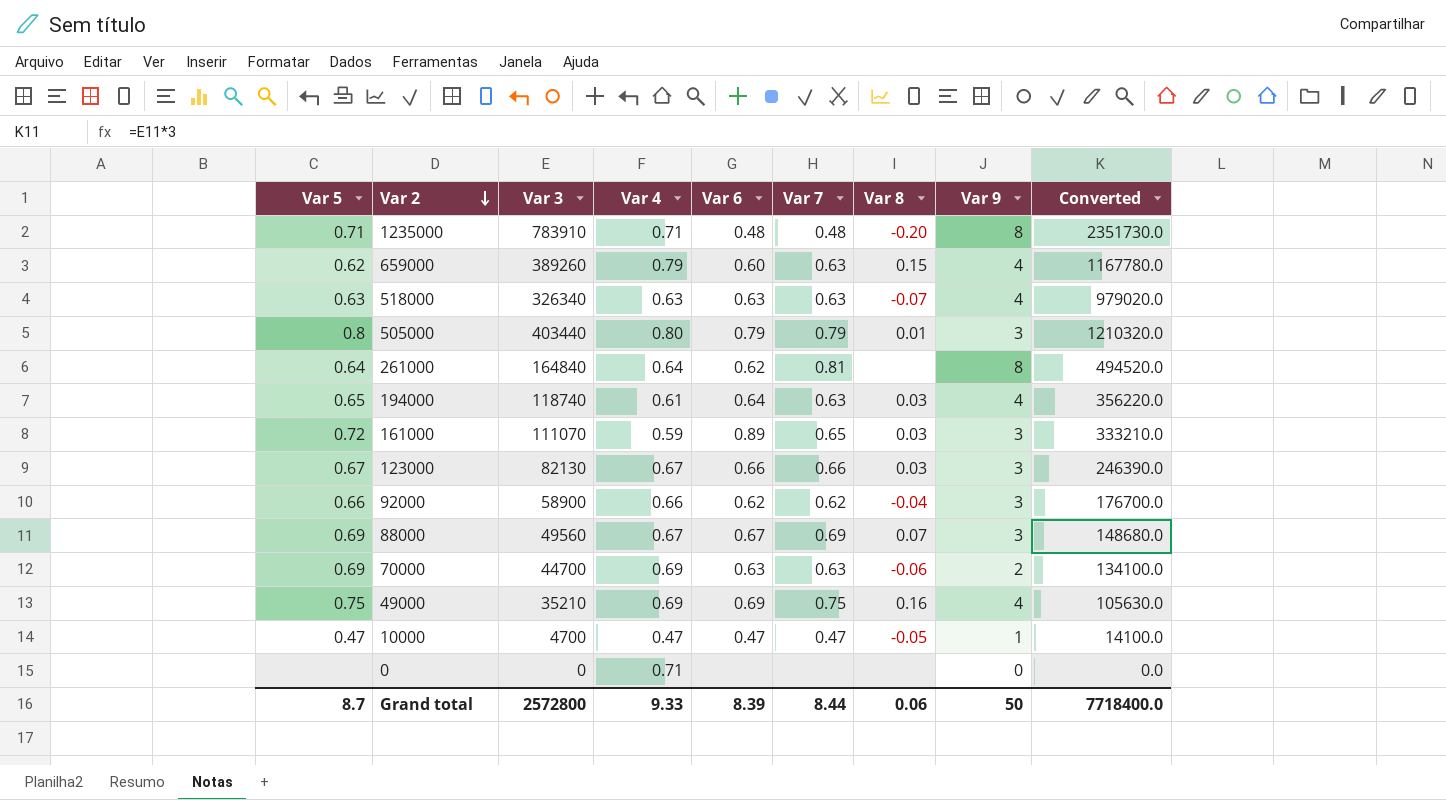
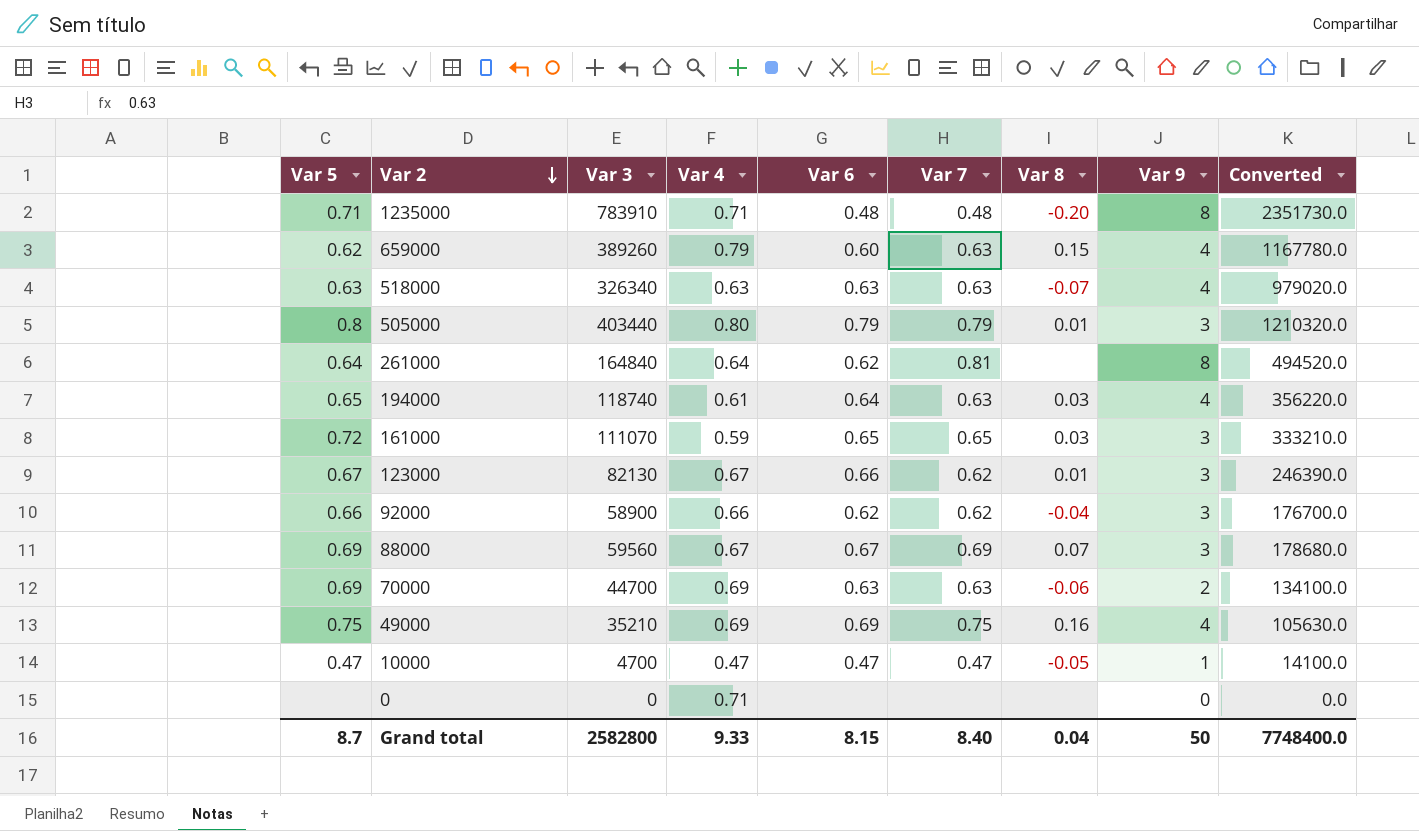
161000 | Var 6: 0.89 -> 0.65
123000 | Var 7: 0.66 -> 0.62
123000 | Var 8: 0.03 -> 0.01
88000 | Var 3: 49560 -> 59560
88000 | Converted: 148680.0 -> 178680.0
Grand total | Var 3: 2572800 -> 2582800
Grand total | Var 6: 8.39 -> 8.15
Grand total | Var 7: 8.44 -> 8.40
Grand total | Var 8: 0.06 -> 0.04
Grand total | Converted: 7718400.0 -> 7748400.0

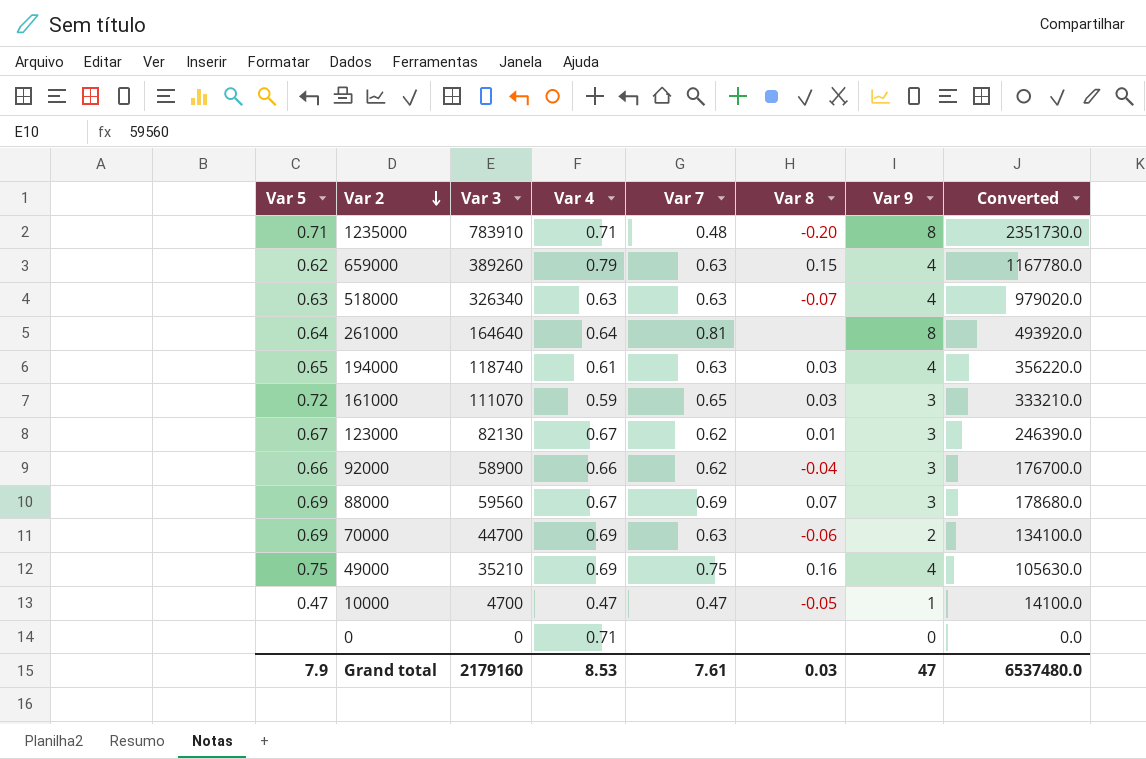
column Var 6 | position: 5 -> none
row 505000: 0.8 | 403440 | 0.80 | 0.79 | 0.79 | 0.01 | 3 | 1210320.0 -> none
261000 | Var 3: 164840 -> 164640
261000 | Converted: 494520.0 -> 493920.0
Grand total | Var 5: 8.7 -> 7.9
Grand total | Var 3: 2582800 -> 2179160
Grand total | Var 4: 9.33 -> 8.53
Grand total | Var 7: 8.40 -> 7.61
Grand total | Var 8: 0.04 -> 0.03
Grand total | Var 9: 50 -> 47
Grand total | Converted: 7748400.0 -> 6537480.0

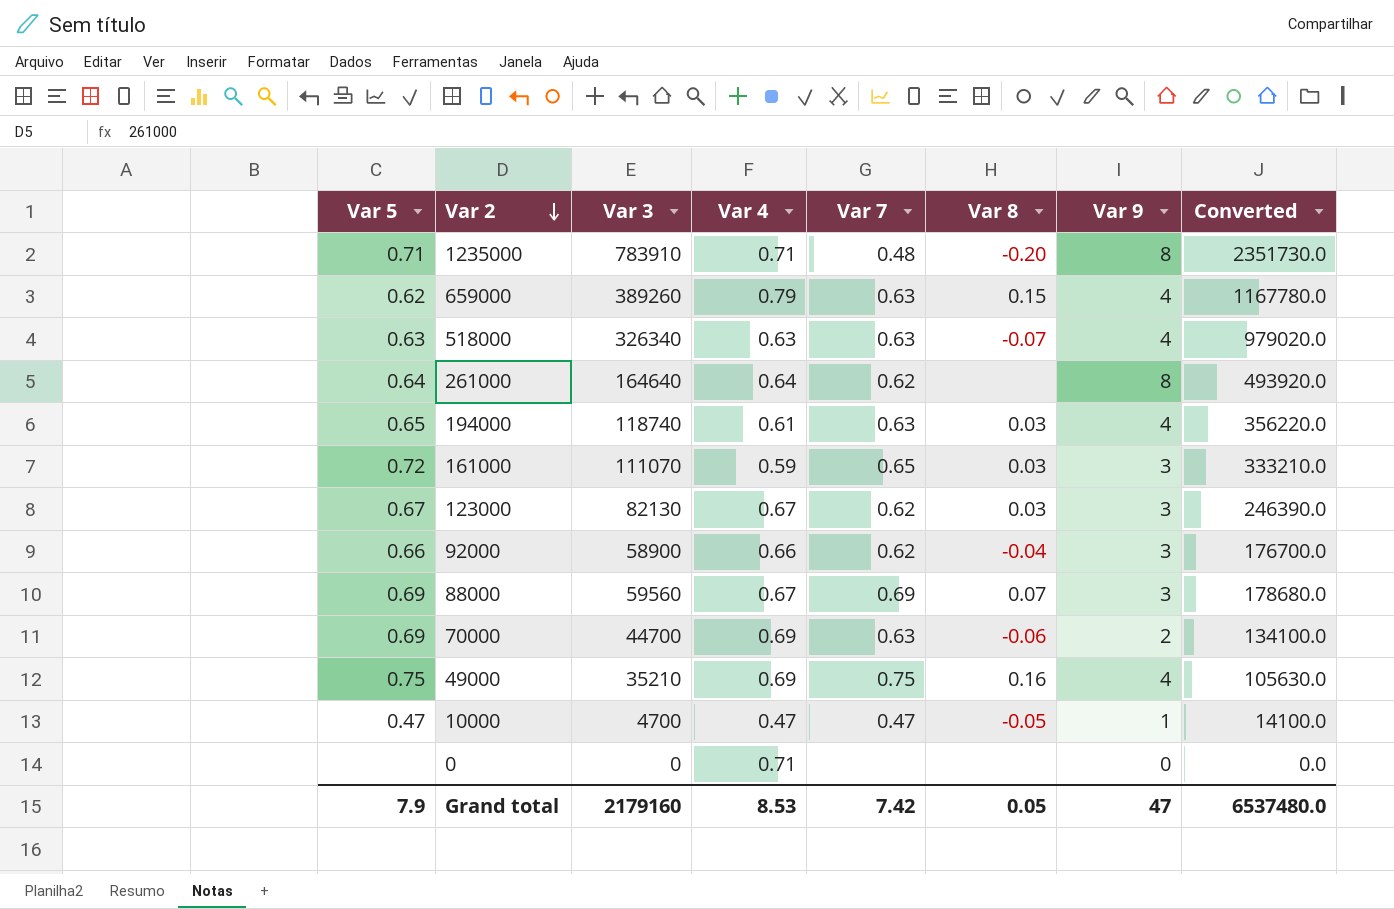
261000 | Var 7: 0.81 -> 0.62
123000 | Var 8: 0.01 -> 0.03
Grand total | Var 7: 7.61 -> 7.42
Grand total | Var 8: 0.03 -> 0.05

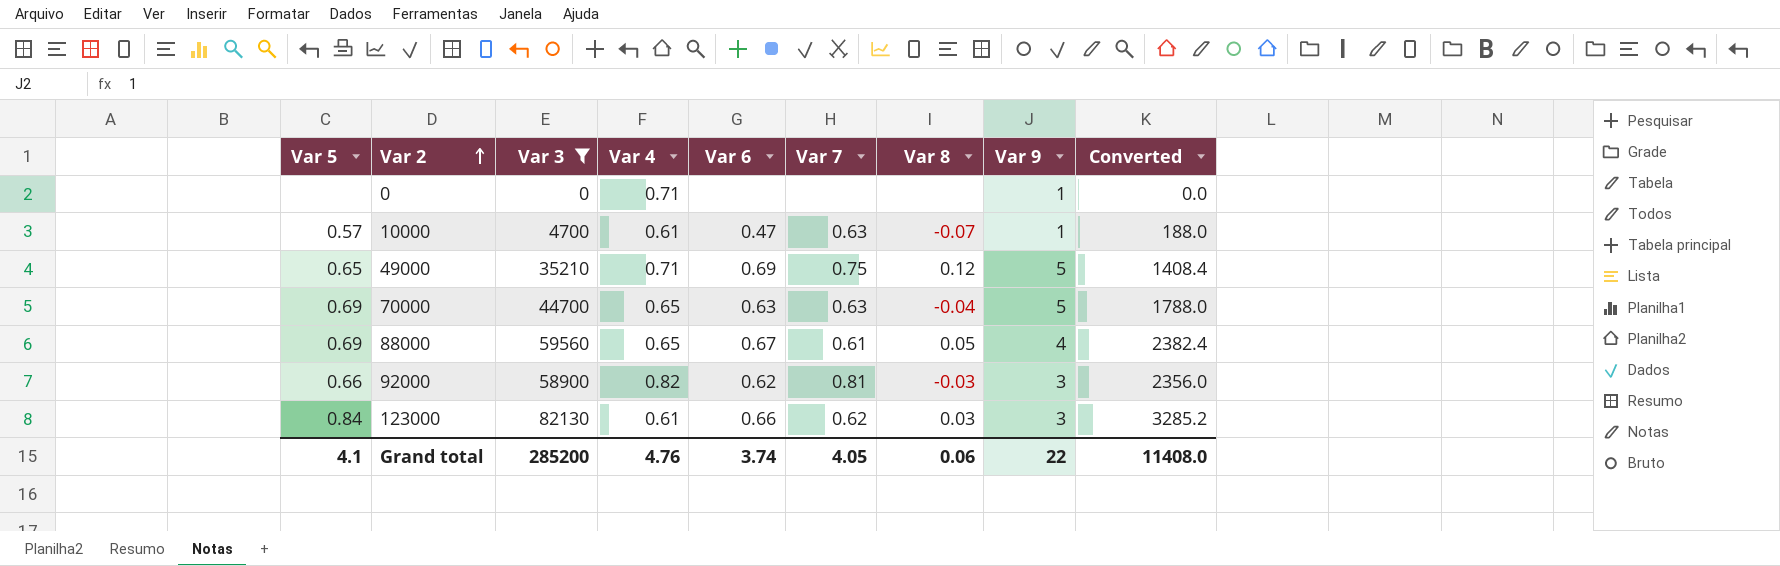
filter: none -> Var 3 <= 82130
row order: Var 2 descending -> Var 2 ascending
column Var 6 | position: none -> 5
column Converted | formula: [Var 3] * 3 -> [Var 3] * 0.04
0 | Var 9: 0 -> 1
10000 | Var 5: 0.47 -> 0.57
10000 | Var 4: 0.47 -> 0.61
10000 | Var 7: 0.47 -> 0.63
10000 | Var 8: -0.05 -> -0.07
49000 | Var 5: 0.75 -> 0.65
49000 | Var 4: 0.69 -> 0.71
49000 | Var 8: 0.16 -> 0.12
49000 | Var 9: 4 -> 5
70000 | Var 4: 0.69 -> 0.65
70000 | Var 8: -0.06 -> -0.04
70000 | Var 9: 2 -> 5
88000 | Var 4: 0.67 -> 0.65
88000 | Var 7: 0.69 -> 0.61
88000 | Var 8: 0.07 -> 0.05
88000 | Var 9: 3 -> 4
92000 | Var 4: 0.66 -> 0.82
92000 | Var 7: 0.62 -> 0.81
92000 | Var 8: -0.04 -> -0.03
123000 | Var 5: 0.67 -> 0.84
123000 | Var 4: 0.67 -> 0.61
Grand total | Var 5: 7.9 -> 4.1
Grand total | Var 3: 2179160 -> 285200
Grand total | Var 4: 8.53 -> 4.76
Grand total | Var 7: 7.42 -> 4.05
Grand total | Var 8: 0.05 -> 0.06
Grand total | Var 9: 47 -> 22
Grand total | Converted: 6537480.0 -> 11408.0

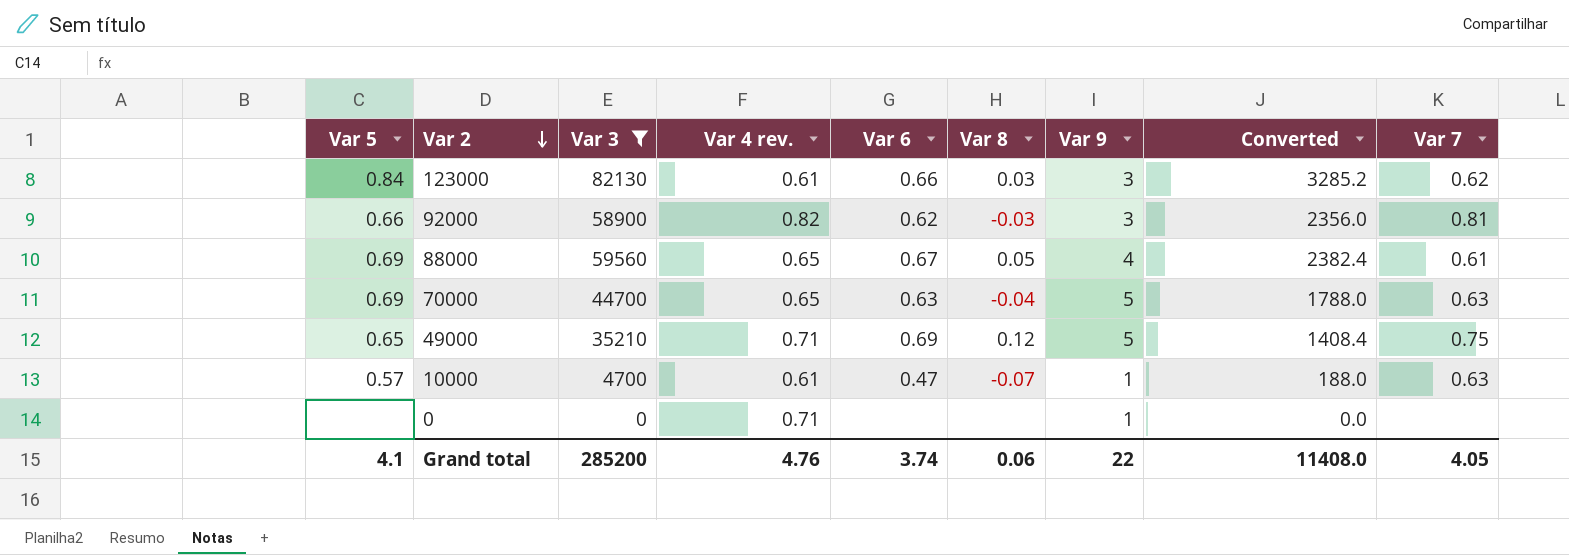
row order: Var 2 ascending -> Var 2 descending
column name: Var 4 -> Var 4 rev.
column Var 7 | position: 6 -> 9

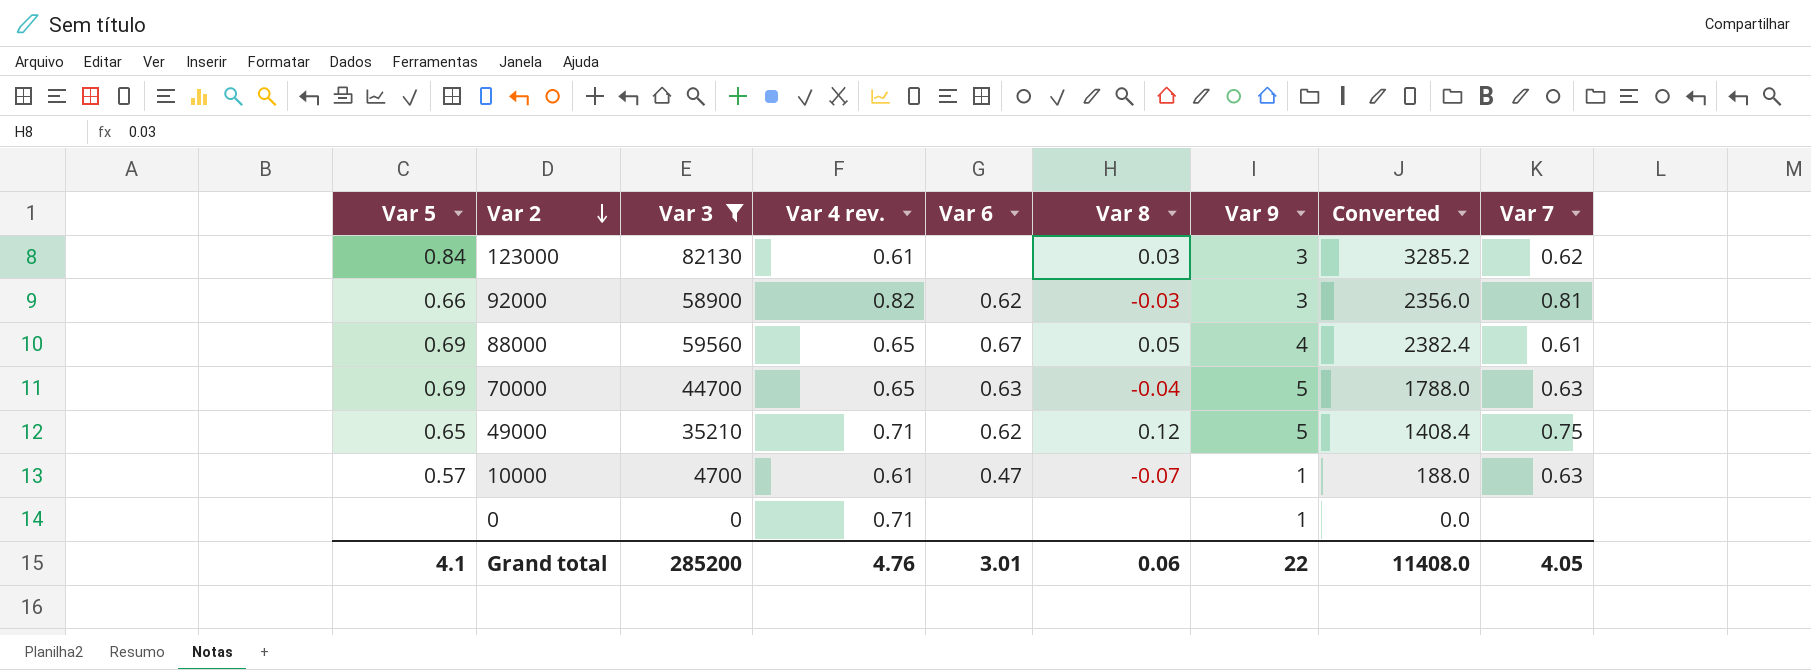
123000 | Var 6: 0.66 -> none
49000 | Var 6: 0.69 -> 0.62
Grand total | Var 6: 3.74 -> 3.01

